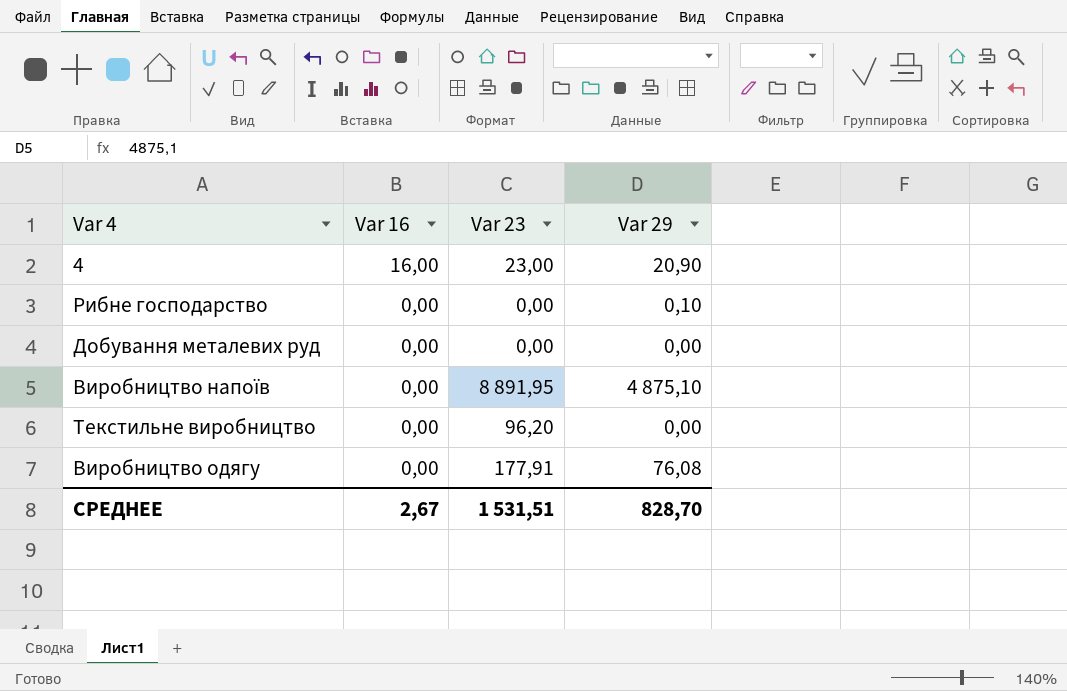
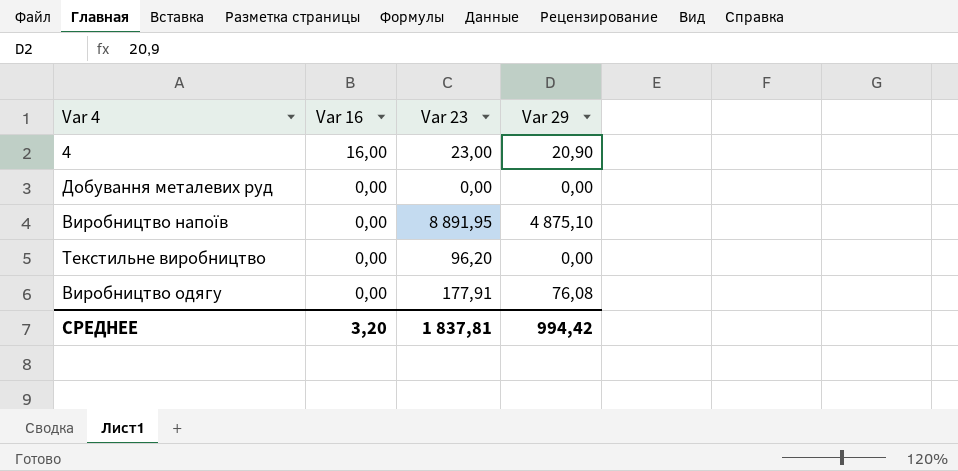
row Рибне господарство: 0,00 | 0,00 | 0,10 -> none
СРЕДНЕЕ | Var 16: 2,67 -> 3,20
СРЕДНЕЕ | Var 23: 1 531,51 -> 1 837,81
СРЕДНЕЕ | Var 29: 828,70 -> 994,42

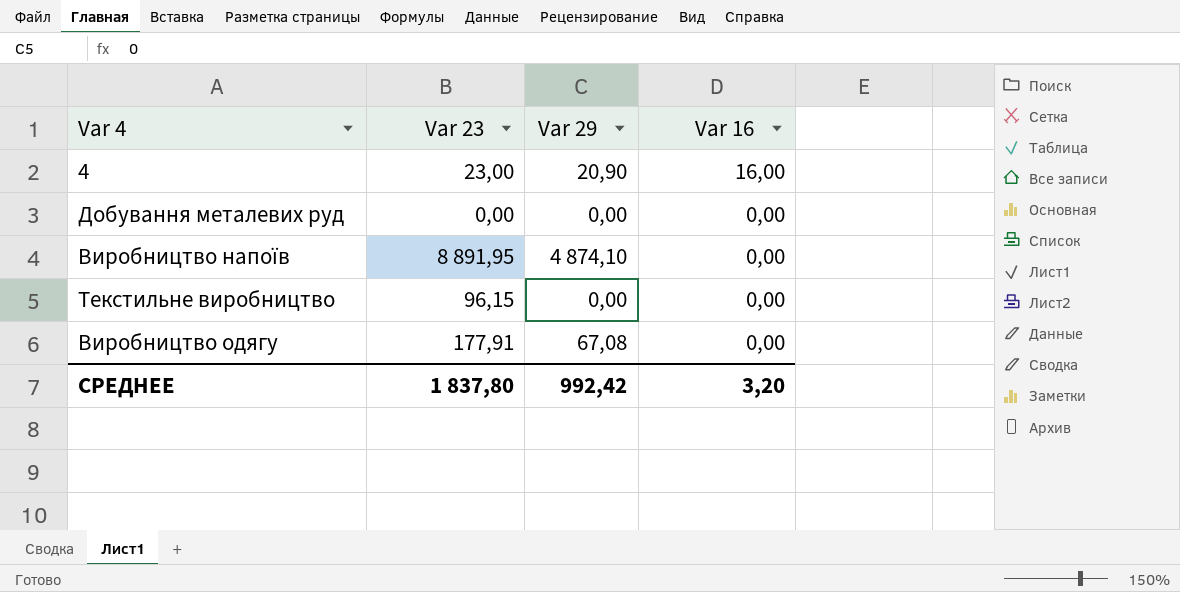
column Var 16 | position: 2 -> 4
Виробництво напоїв | Var 29: 4 875,10 -> 4 874,10
Текстильне виробництво | Var 23: 96,20 -> 96,15
Виробництво одягу | Var 29: 76,08 -> 67,08
СРЕДНЕЕ | Var 23: 1 837,81 -> 1 837,80
СРЕДНЕЕ | Var 29: 994,42 -> 992,42

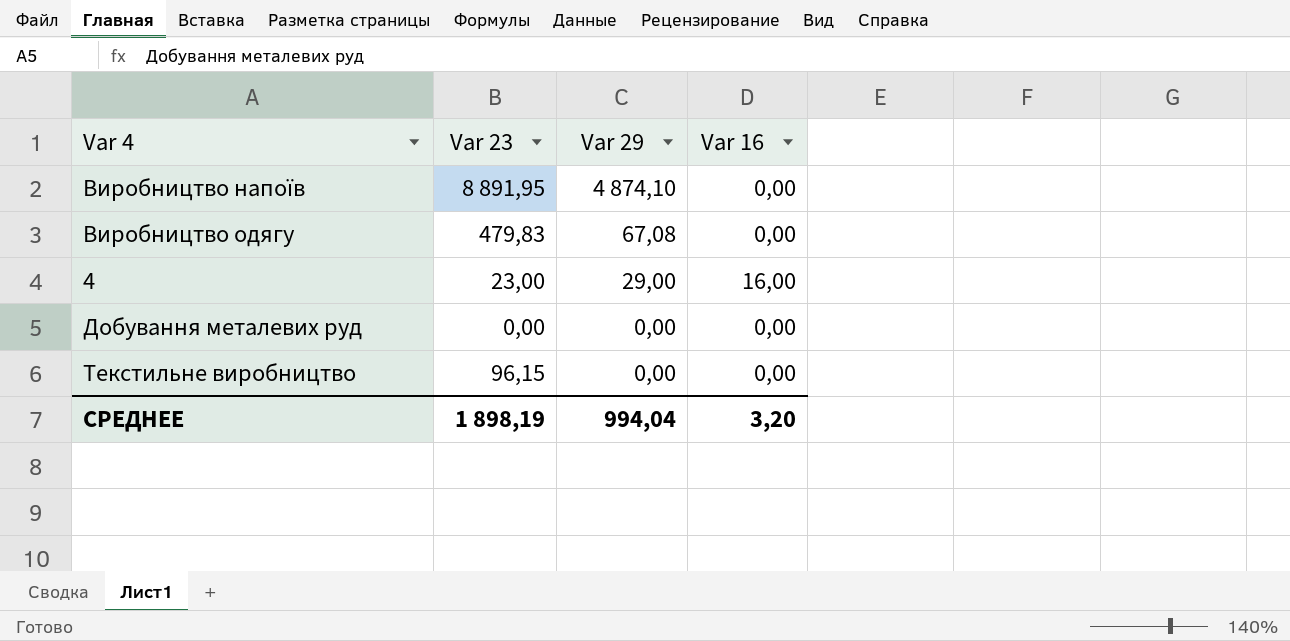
row order: Var 16 descending -> Var 29 descending
Виробництво одягу | Var 23: 177,91 -> 479,83
4 | Var 29: 20,90 -> 29,00
СРЕДНЕЕ | Var 23: 1 837,80 -> 1 898,19
СРЕДНЕЕ | Var 29: 992,42 -> 994,04

